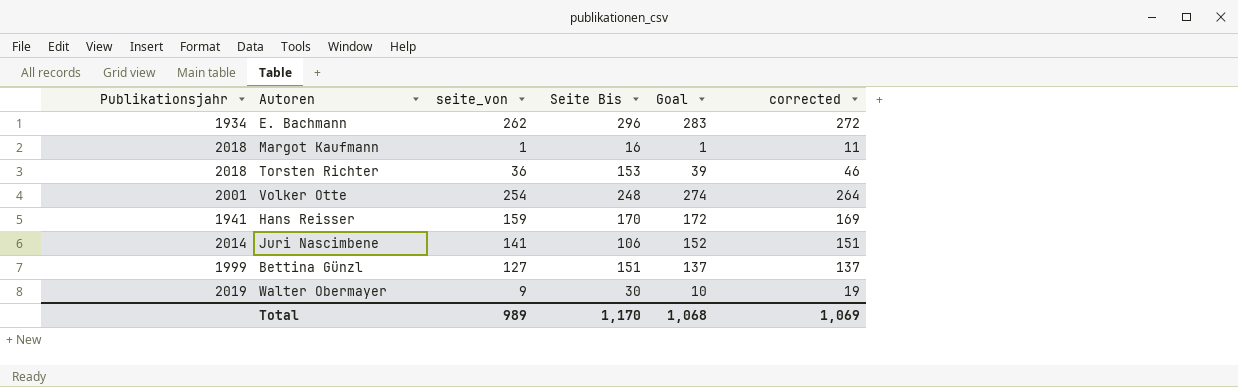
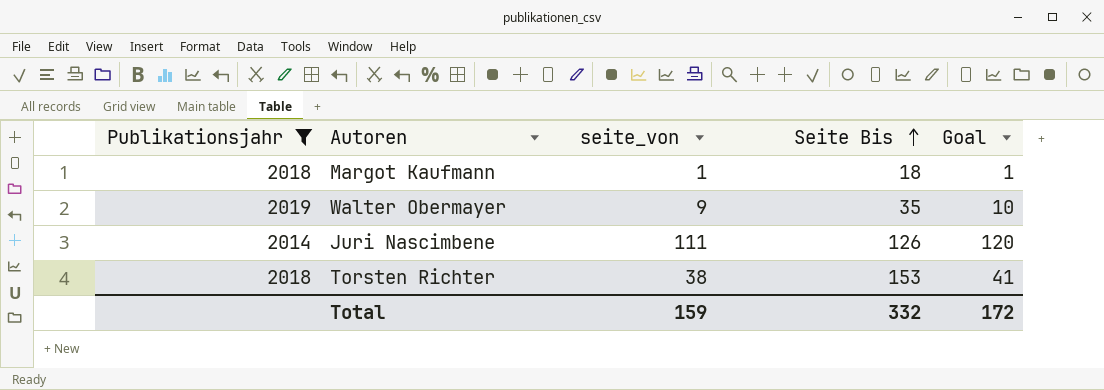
filter: none -> Publikationsjahr >= 2014
row order: none -> Seite Bis ascending
column corrected | formula: [seite_von] + 10 -> none
Margot Kaufmann | Seite Bis: 16 -> 18
Walter Obermayer | Seite Bis: 30 -> 35
Juri Nascimbene | seite_von: 141 -> 111
Juri Nascimbene | Seite Bis: 106 -> 126
Juri Nascimbene | Goal: 152 -> 120
Torsten Richter | seite_von: 36 -> 38
Torsten Richter | Goal: 39 -> 41
Total | seite_von: 989 -> 159
Total | Seite Bis: 1,170 -> 332
Total | Goal: 1,068 -> 172

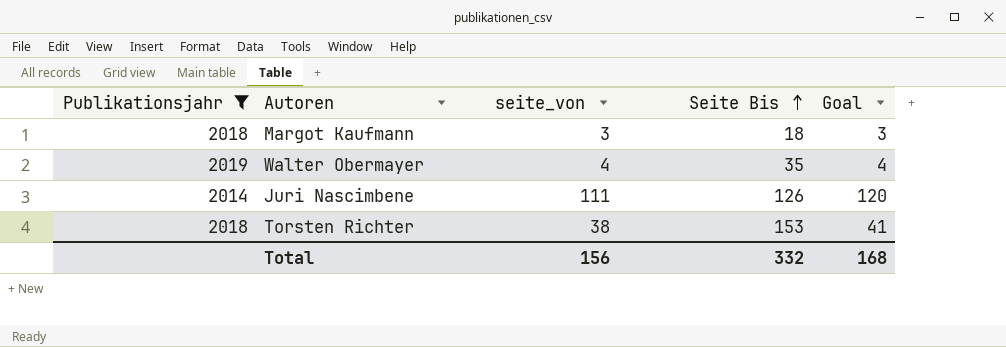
Margot Kaufmann | seite_von: 1 -> 3
Margot Kaufmann | Goal: 1 -> 3
Walter Obermayer | seite_von: 9 -> 4
Walter Obermayer | Goal: 10 -> 4
Total | seite_von: 159 -> 156
Total | Goal: 172 -> 168

